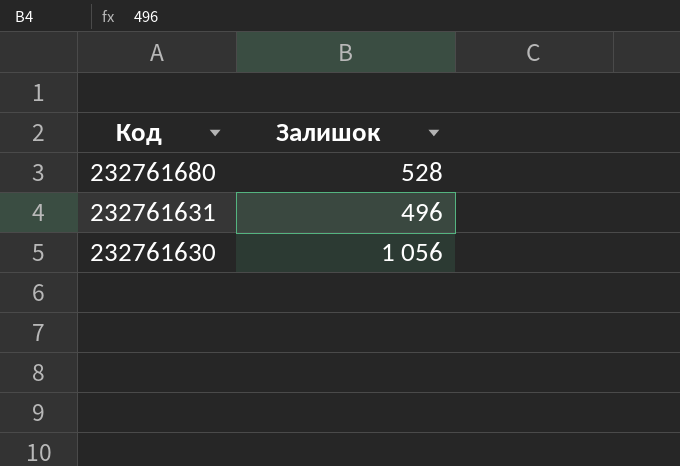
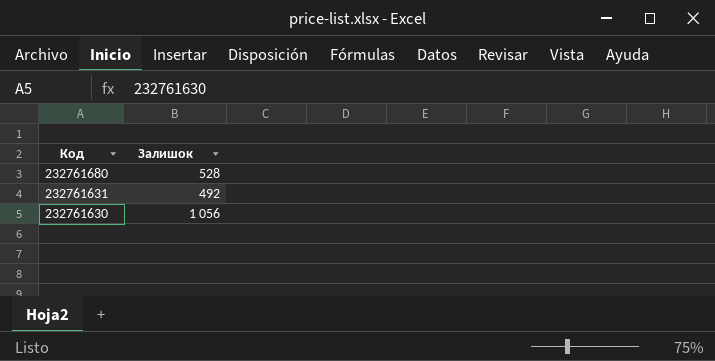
232761631 | Залишок: 496 -> 492

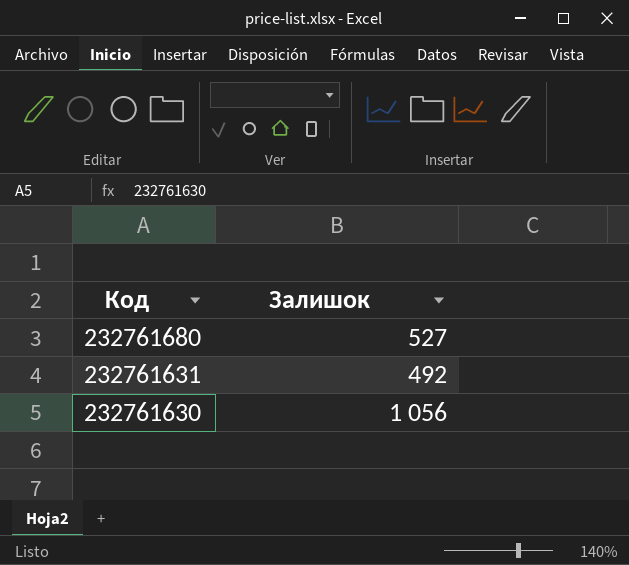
232761680 | Залишок: 528 -> 527

